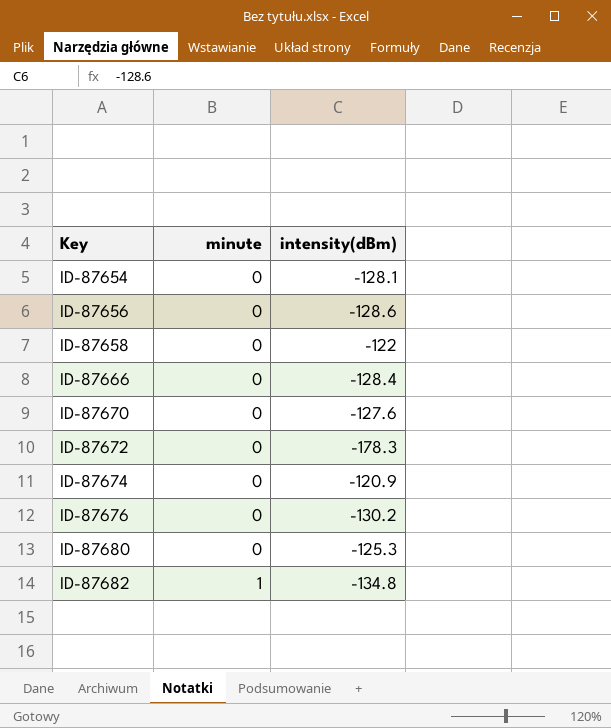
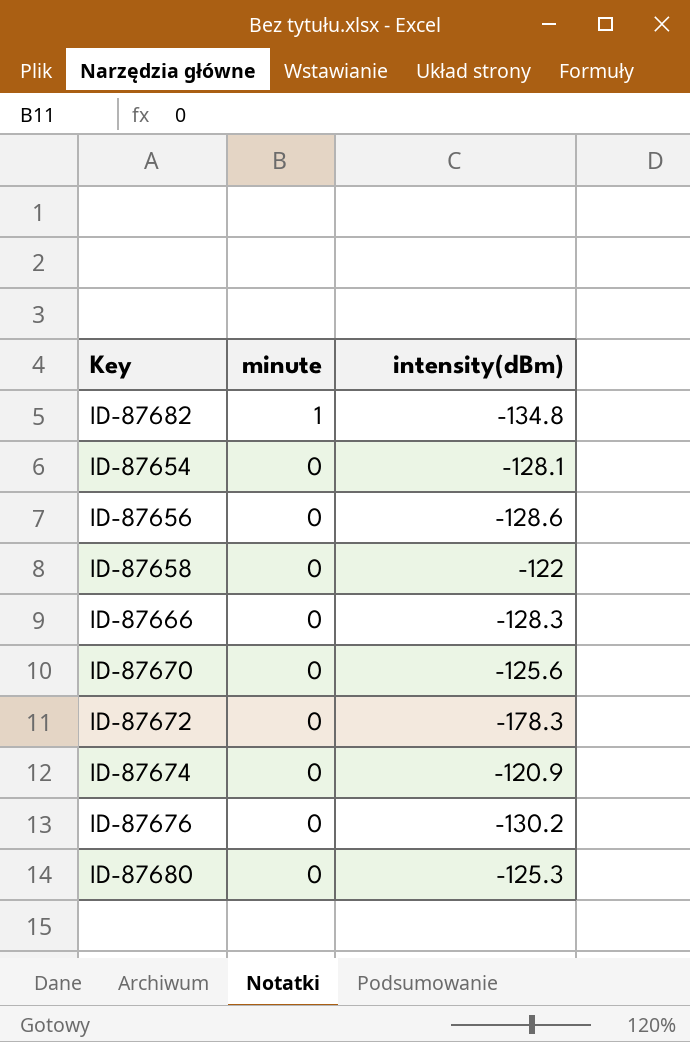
row order: Key ascending -> minute descending
ID-87666 | intensity(dBm): -128.4 -> -128.3
ID-87670 | intensity(dBm): -127.6 -> -125.6

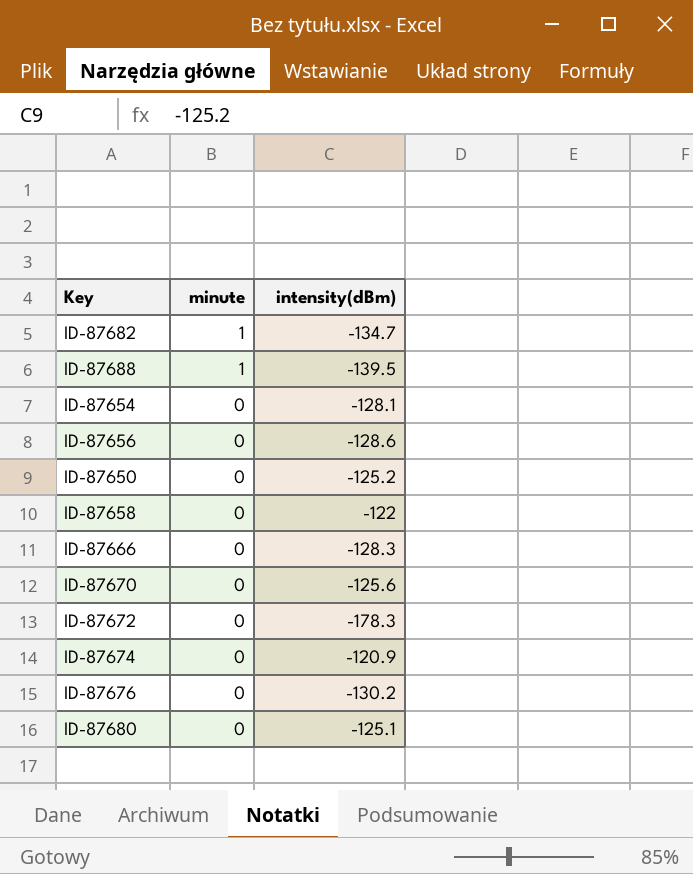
ID-87682 | intensity(dBm): -134.8 -> -134.7
row ID-87688: none -> 1 | -139.5
row ID-87650: none -> 0 | -125.2
ID-87680 | intensity(dBm): -125.3 -> -125.1

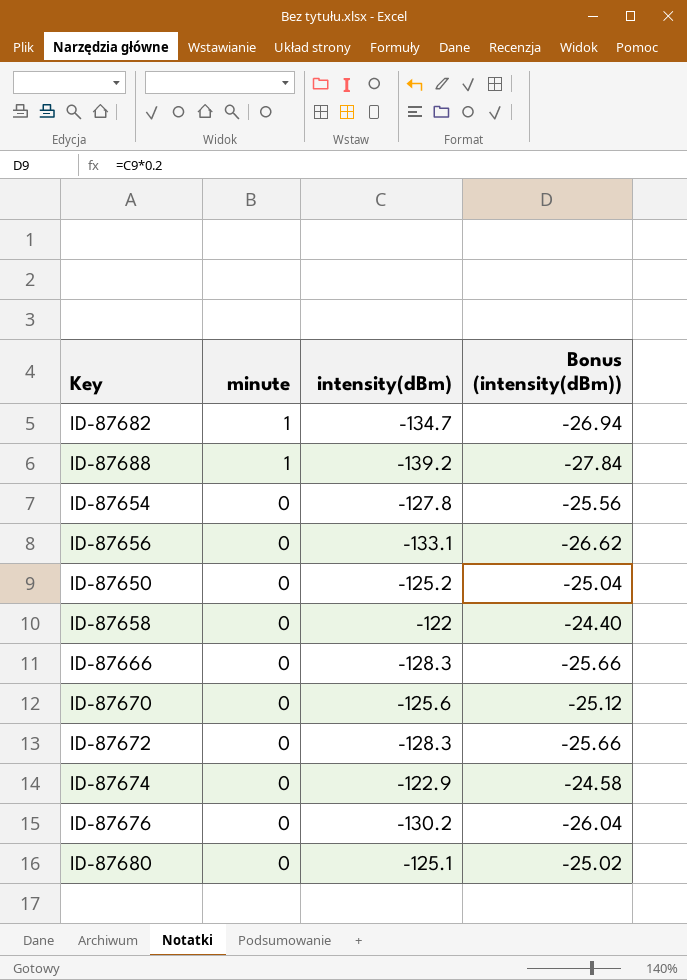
column Bonus (intensity(dBm)) | formula: none -> [intensity(dBm)] * 0.2
ID-87688 | intensity(dBm): -139.5 -> -139.2
ID-87654 | intensity(dBm): -128.1 -> -127.8
ID-87656 | intensity(dBm): -128.6 -> -133.1
ID-87672 | intensity(dBm): -178.3 -> -128.3
ID-87674 | intensity(dBm): -120.9 -> -122.9

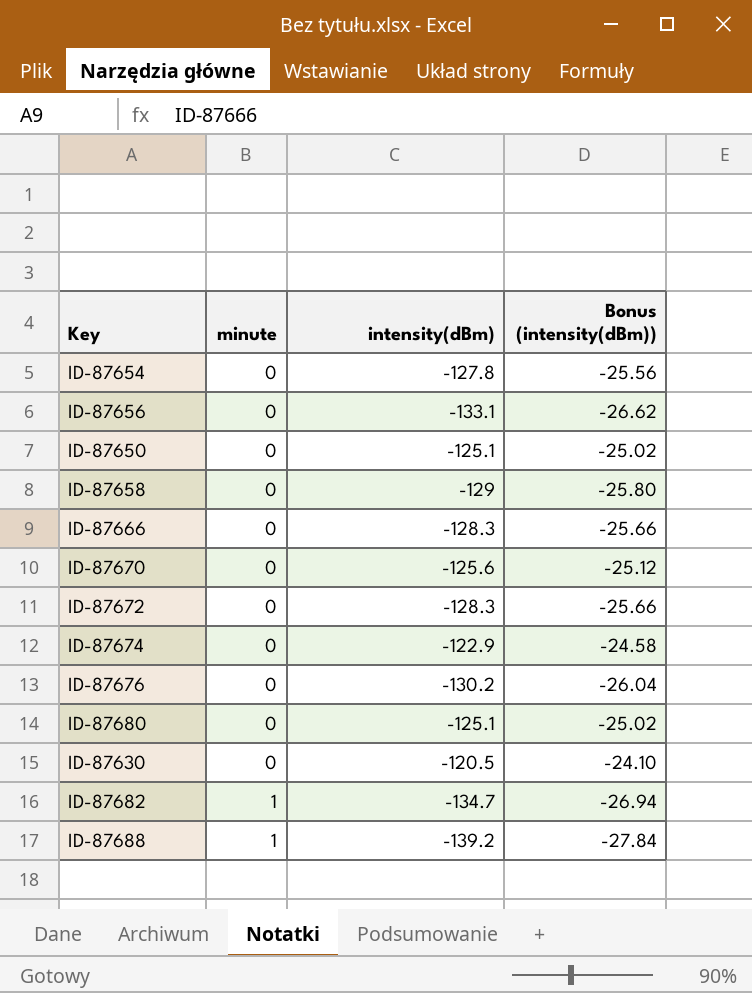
row order: minute descending -> minute ascending
ID-87650 | intensity(dBm): -125.2 -> -125.1
ID-87650 | Bonus (intensity(dBm)): -25.04 -> -25.02
ID-87658 | intensity(dBm): -122 -> -129
ID-87658 | Bonus (intensity(dBm)): -24.40 -> -25.80
row ID-87630: none -> 0 | -120.5 | -24.10

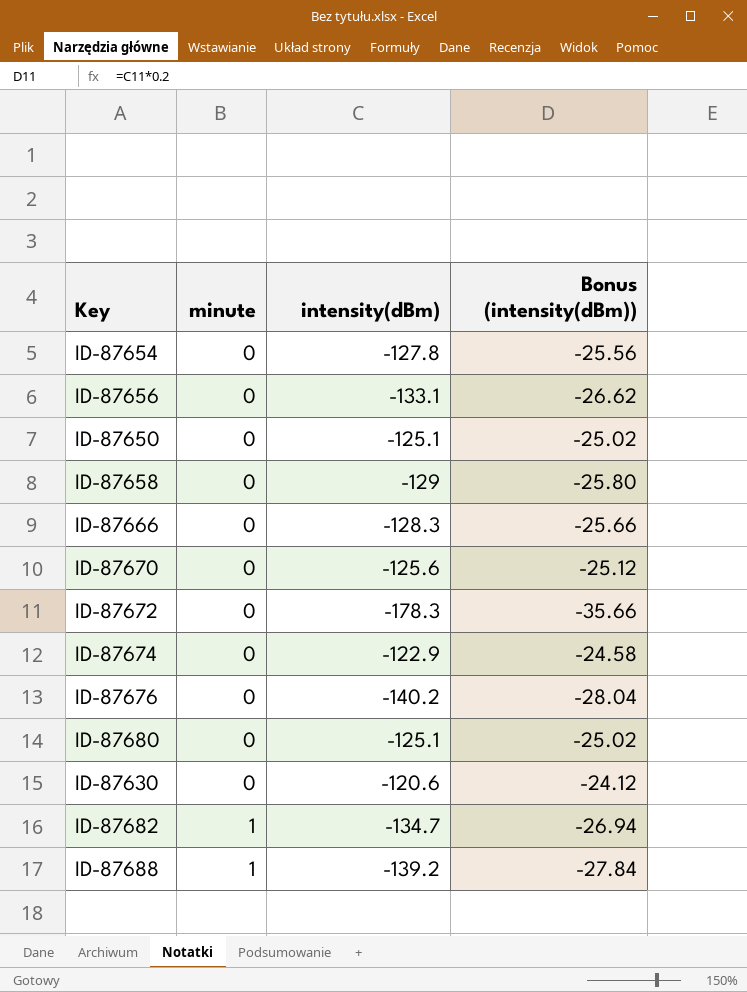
ID-87672 | intensity(dBm): -128.3 -> -178.3
ID-87672 | Bonus (intensity(dBm)): -25.66 -> -35.66
ID-87676 | intensity(dBm): -130.2 -> -140.2
ID-87676 | Bonus (intensity(dBm)): -26.04 -> -28.04
ID-87630 | intensity(dBm): -120.5 -> -120.6
ID-87630 | Bonus (intensity(dBm)): -24.10 -> -24.12

